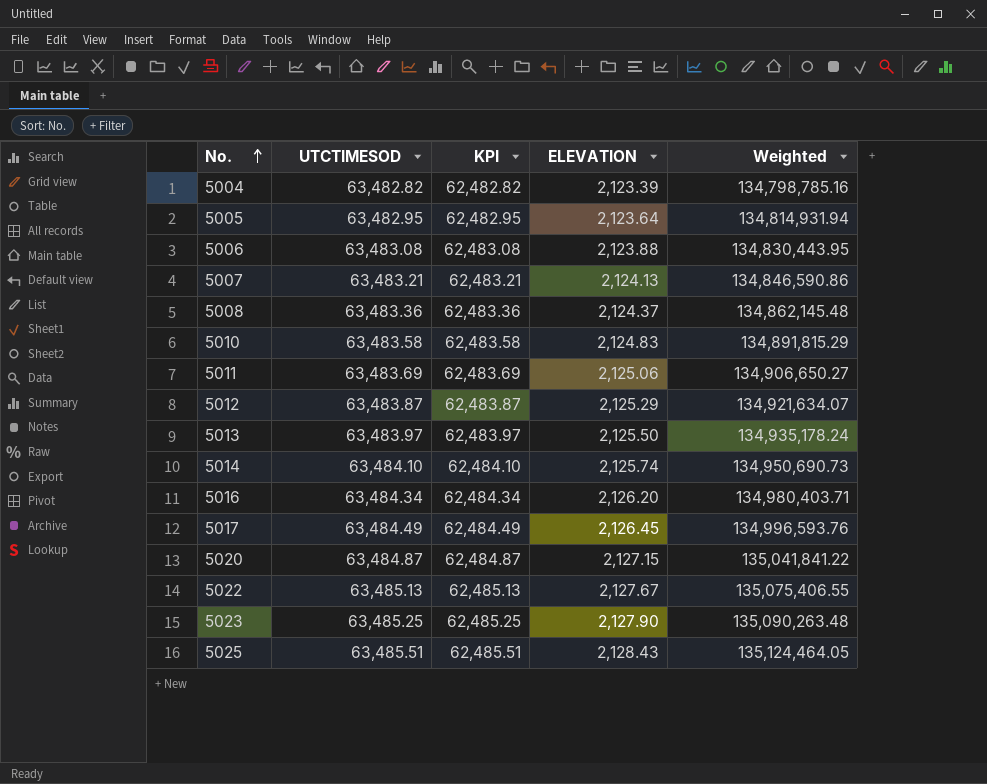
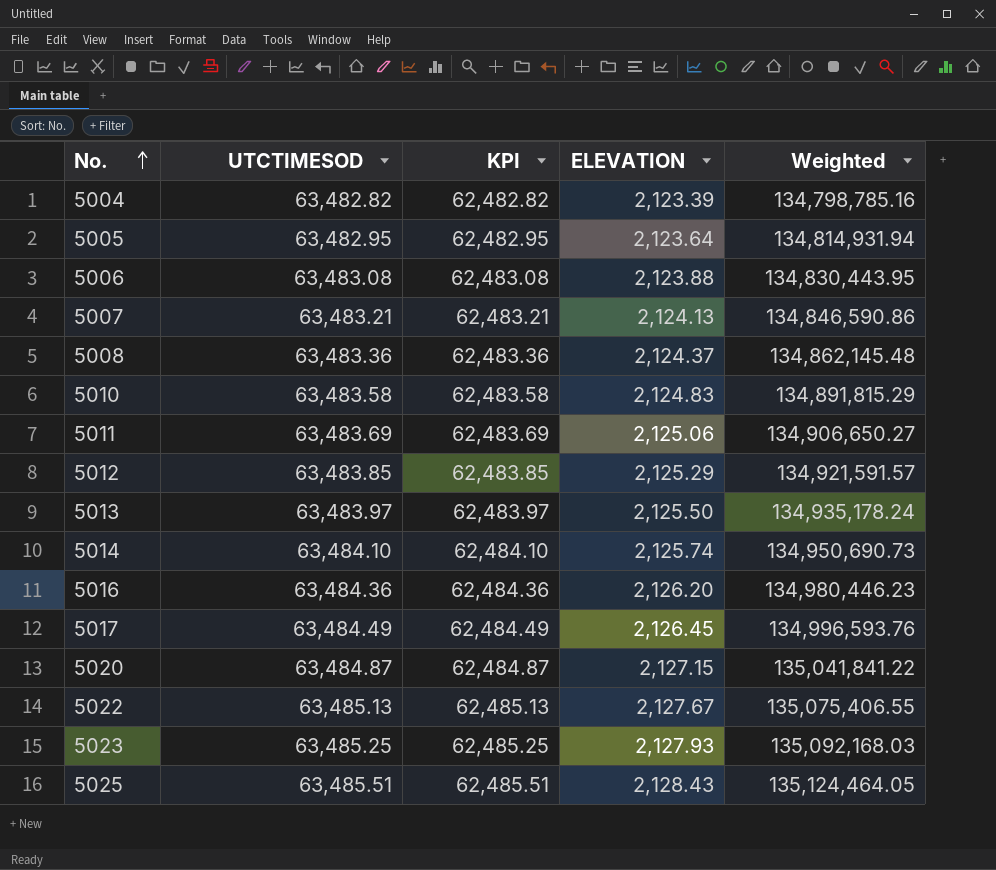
5012 | UTCTIMESOD: 63,483.87 -> 63,483.85
5012 | KPI: 62,483.87 -> 62,483.85
5012 | Weighted: 134,921,634.07 -> 134,921,591.57
5016 | UTCTIMESOD: 63,484.34 -> 63,484.36
5016 | KPI: 62,484.34 -> 62,484.36
5016 | Weighted: 134,980,403.71 -> 134,980,446.23
5023 | ELEVATION: 2,127.90 -> 2,127.93
5023 | Weighted: 135,090,263.48 -> 135,092,168.03

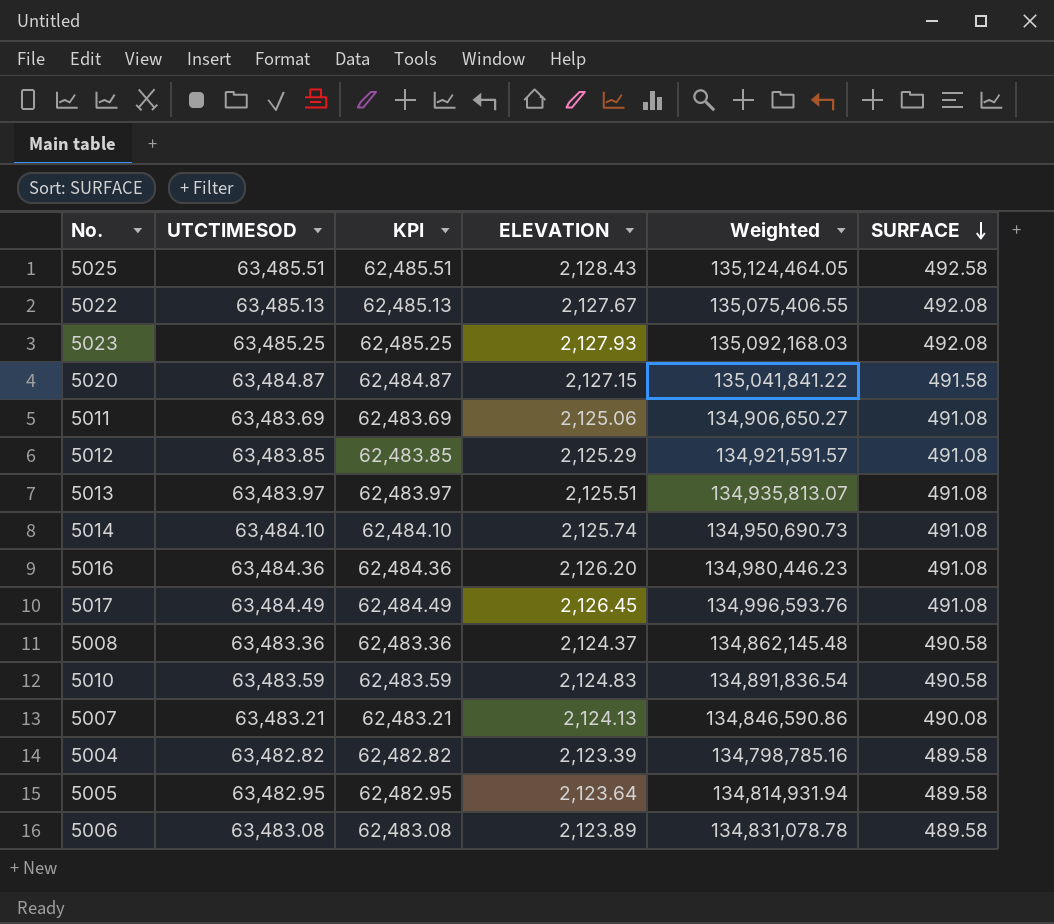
row order: No. ascending -> SURFACE descending
column SURFACE | position: none -> 6
5013 | ELEVATION: 2,125.50 -> 2,125.51
5013 | Weighted: 134,935,178.24 -> 134,935,813.07
5010 | UTCTIMESOD: 63,483.58 -> 63,483.59
5010 | KPI: 62,483.58 -> 62,483.59
5010 | Weighted: 134,891,815.29 -> 134,891,836.54
5006 | ELEVATION: 2,123.88 -> 2,123.89
5006 | Weighted: 134,830,443.95 -> 134,831,078.78

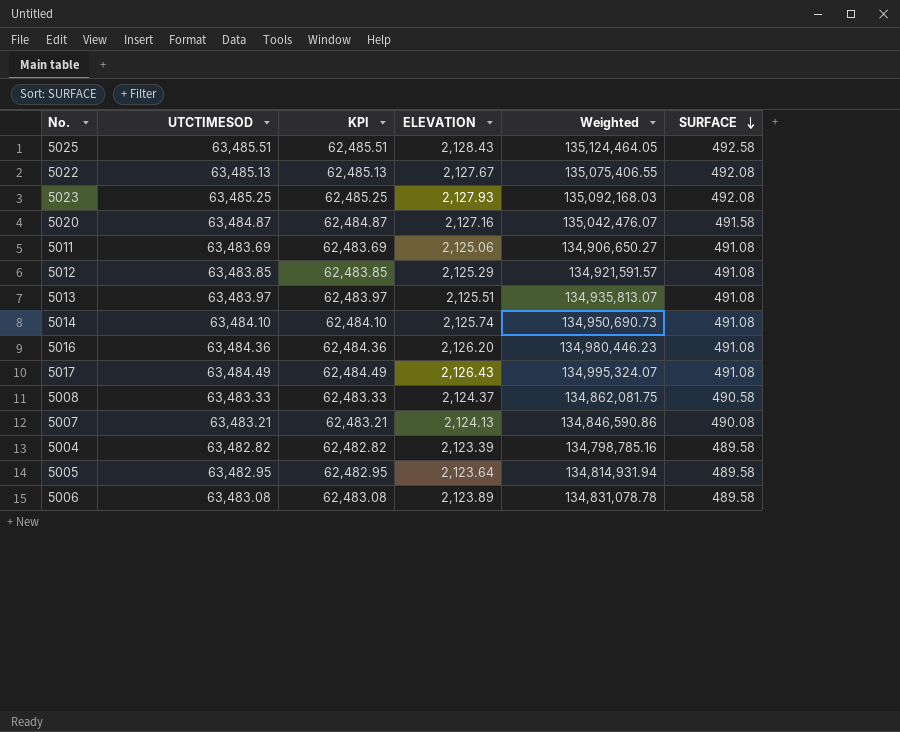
row 5010: 63,483.59 | 62,483.59 | 2,124.83 | 134,891,836.54 | 490.58 -> none
5020 | ELEVATION: 2,127.15 -> 2,127.16
5020 | Weighted: 135,041,841.22 -> 135,042,476.07
5017 | ELEVATION: 2,126.45 -> 2,126.43
5017 | Weighted: 134,996,593.76 -> 134,995,324.07
5008 | UTCTIMESOD: 63,483.36 -> 63,483.33
5008 | KPI: 62,483.36 -> 62,483.33
5008 | Weighted: 134,862,145.48 -> 134,862,081.75

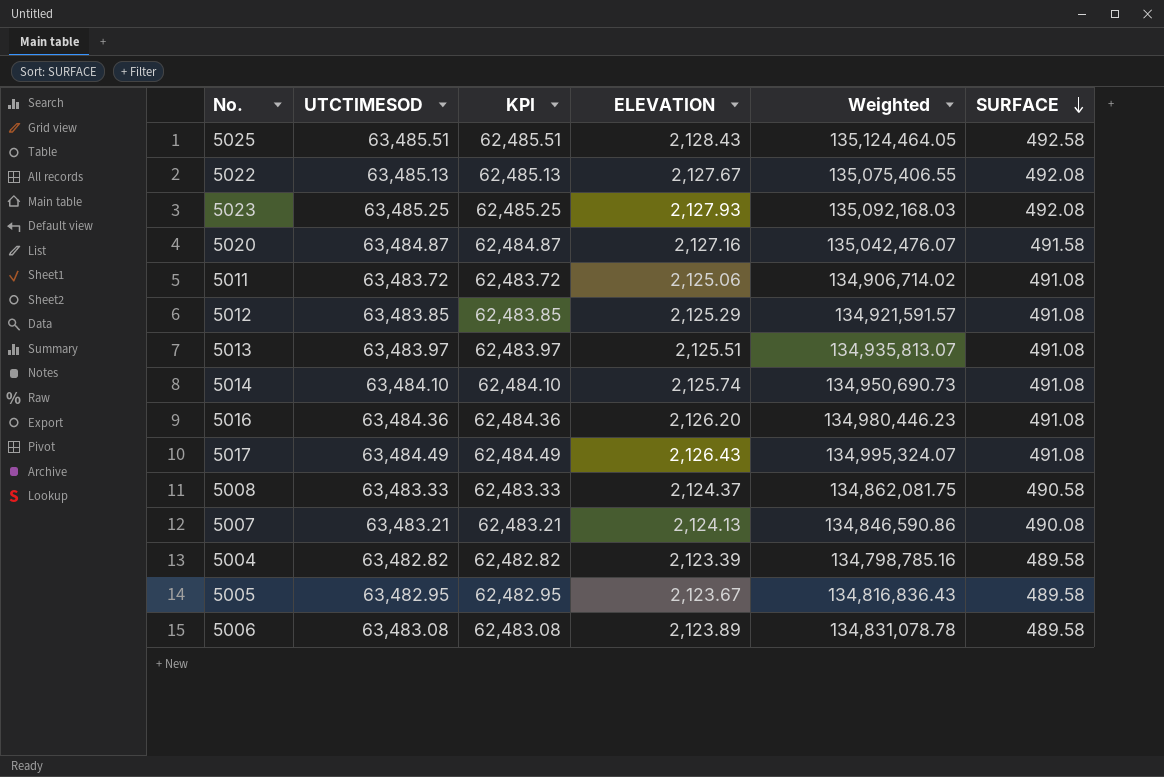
5011 | UTCTIMESOD: 63,483.69 -> 63,483.72
5011 | KPI: 62,483.69 -> 62,483.72
5011 | Weighted: 134,906,650.27 -> 134,906,714.02
5005 | ELEVATION: 2,123.64 -> 2,123.67
5005 | Weighted: 134,814,931.94 -> 134,816,836.43

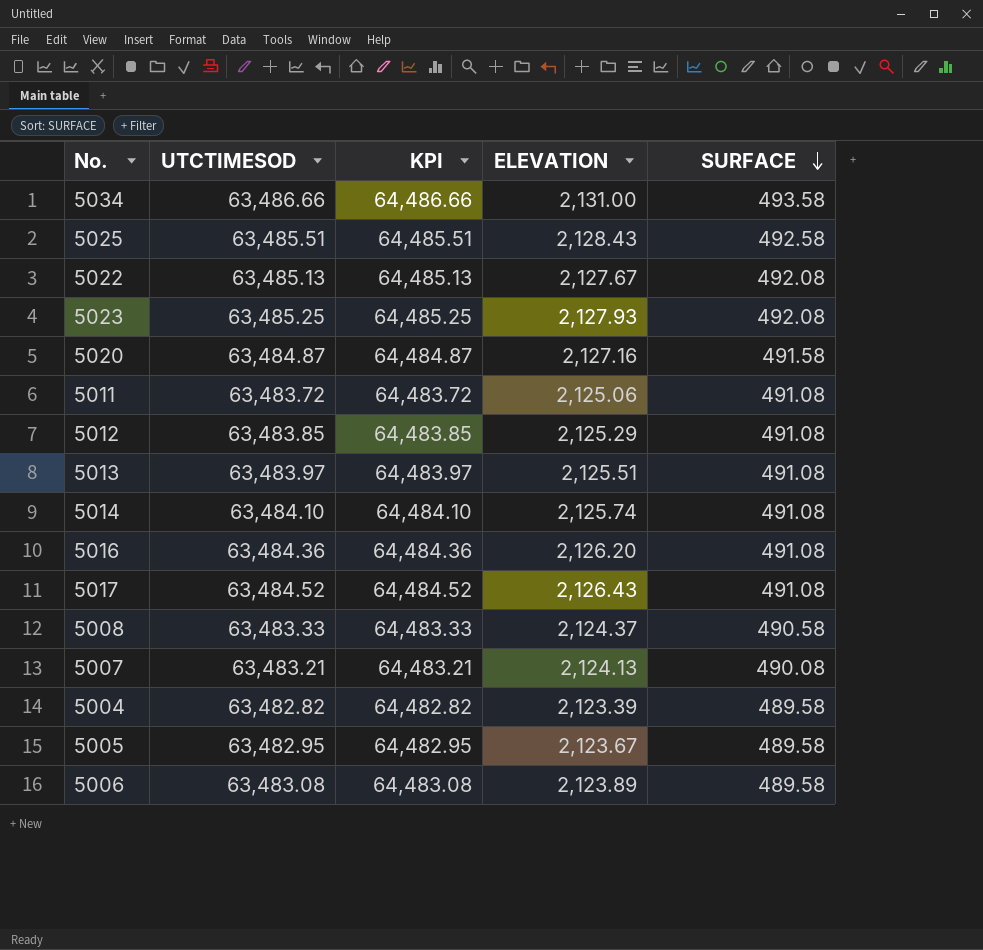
column Weighted | formula: [UTCTIMESOD] * [ELEVATION] -> none
column KPI | formula: [UTCTIMESOD] - 1000 -> [UTCTIMESOD] + 1000
row 5034: none -> 63,486.66 | 64,486.66 | 2,131.00 | 493.58
5017 | UTCTIMESOD: 63,484.49 -> 63,484.52

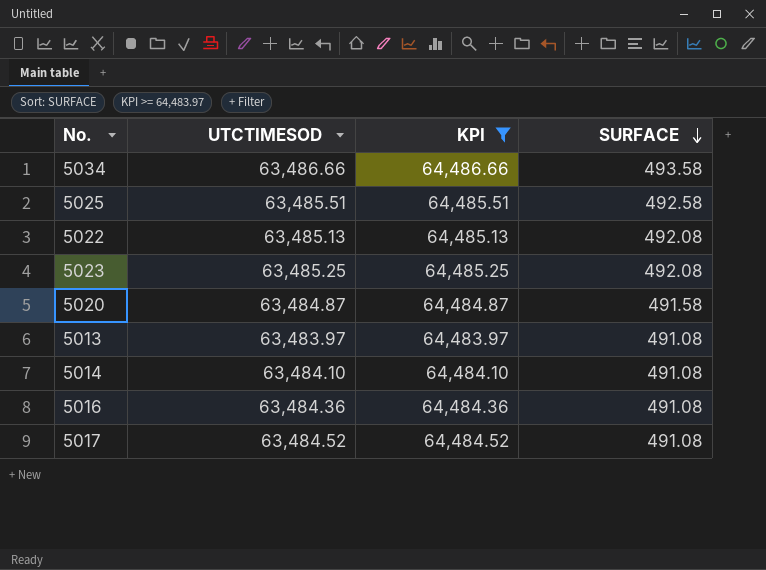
filter: none -> KPI >= 64,483.97
column ELEVATION | position: 4 -> none

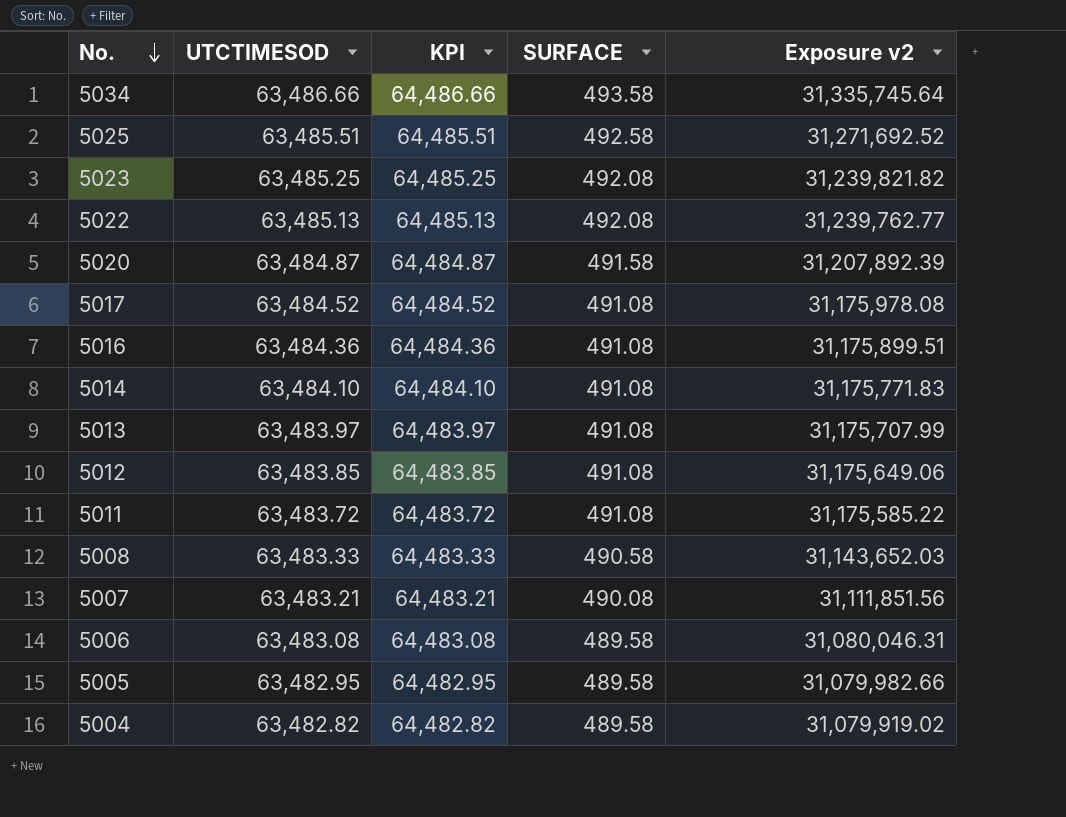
filter: KPI >= 64,483.97 -> none
row order: SURFACE descending -> No. descending
column Exposure v2 | formula: none -> [UTCTIMESOD] * [SURFACE]

